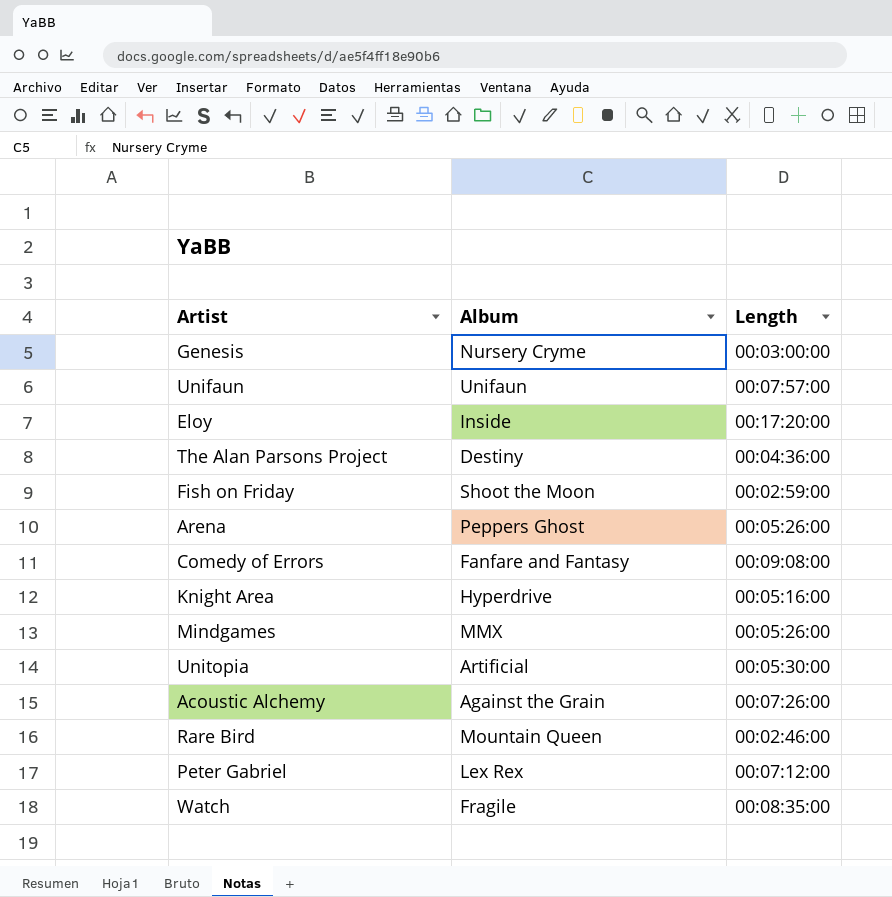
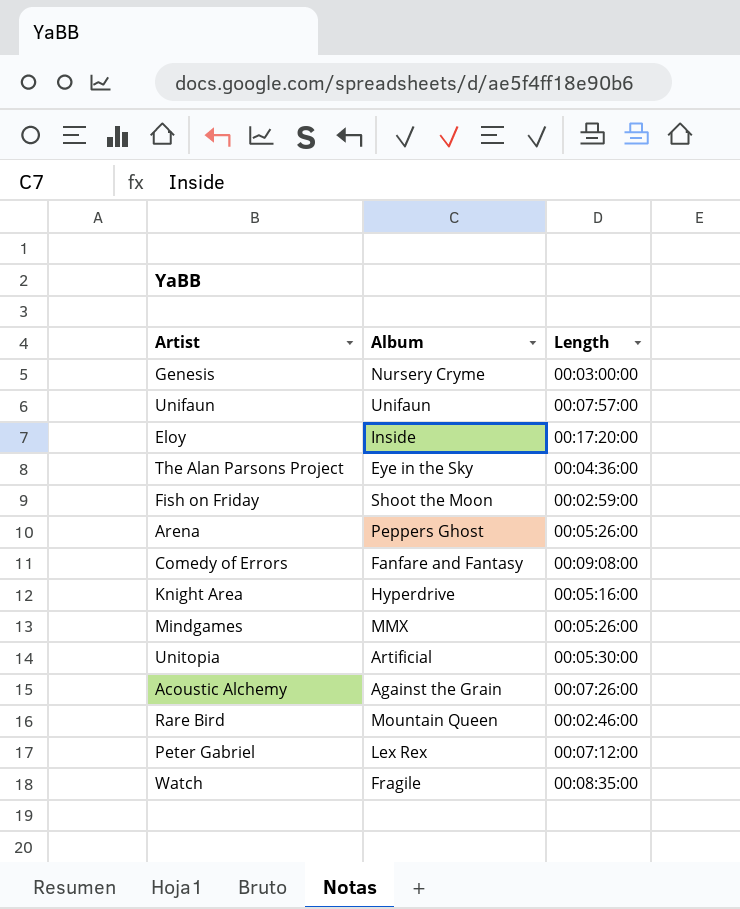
The Alan Parsons Project | Album: Destiny -> Eye in the Sky

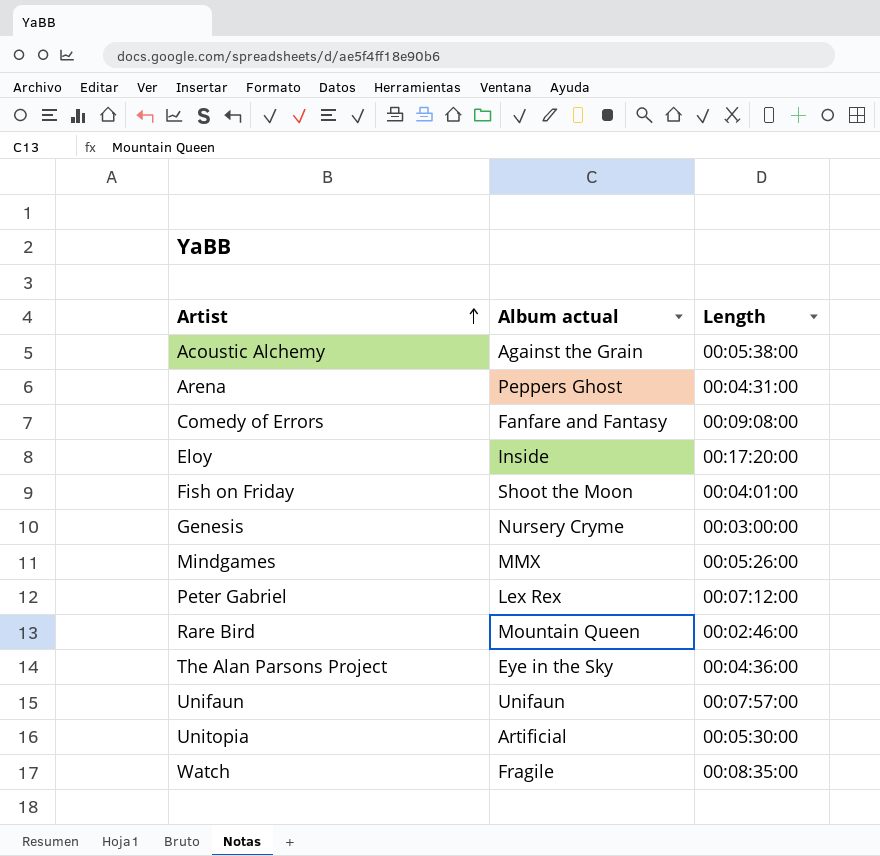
row order: none -> Artist ascending
column name: Album -> Album actual
row Knight Area: Hyperdrive | 00:05:16:00 -> none
Acoustic Alchemy | Length: 00:07:26:00 -> 00:05:38:00
Arena | Length: 00:05:26:00 -> 00:04:31:00
Fish on Friday | Length: 00:02:59:00 -> 00:04:01:00

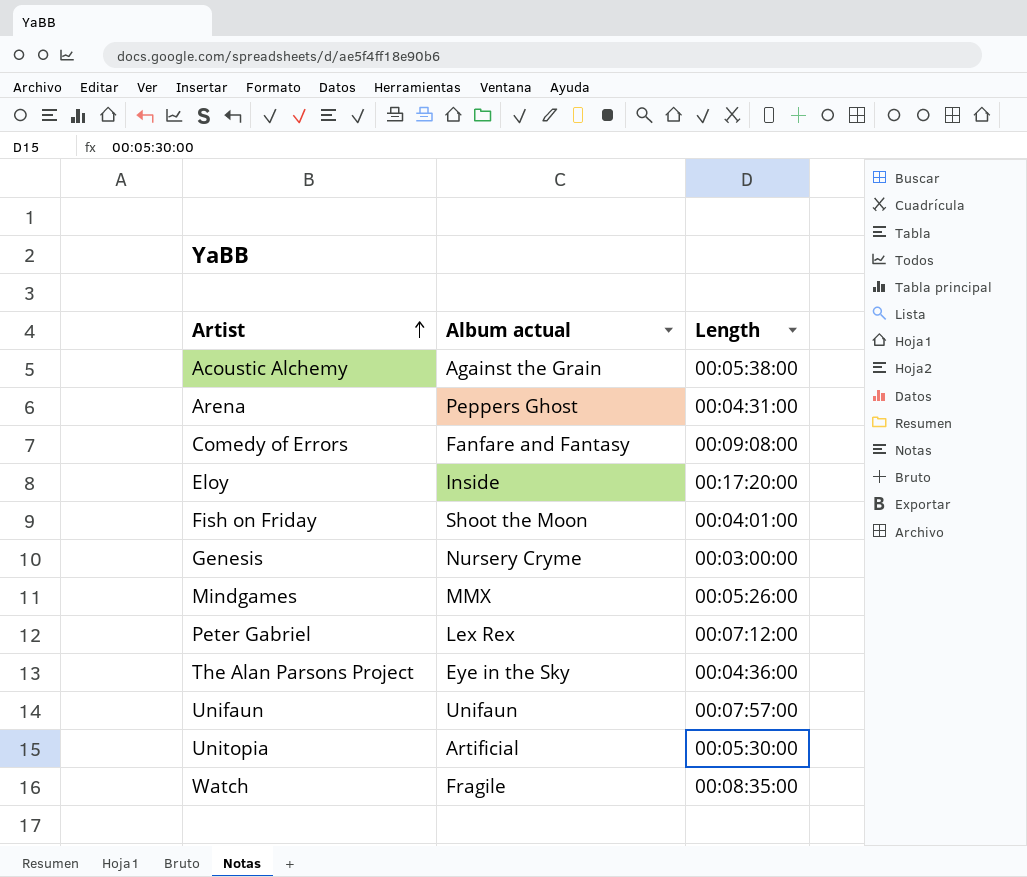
row Rare Bird: Mountain Queen | 00:02:46:00 -> none

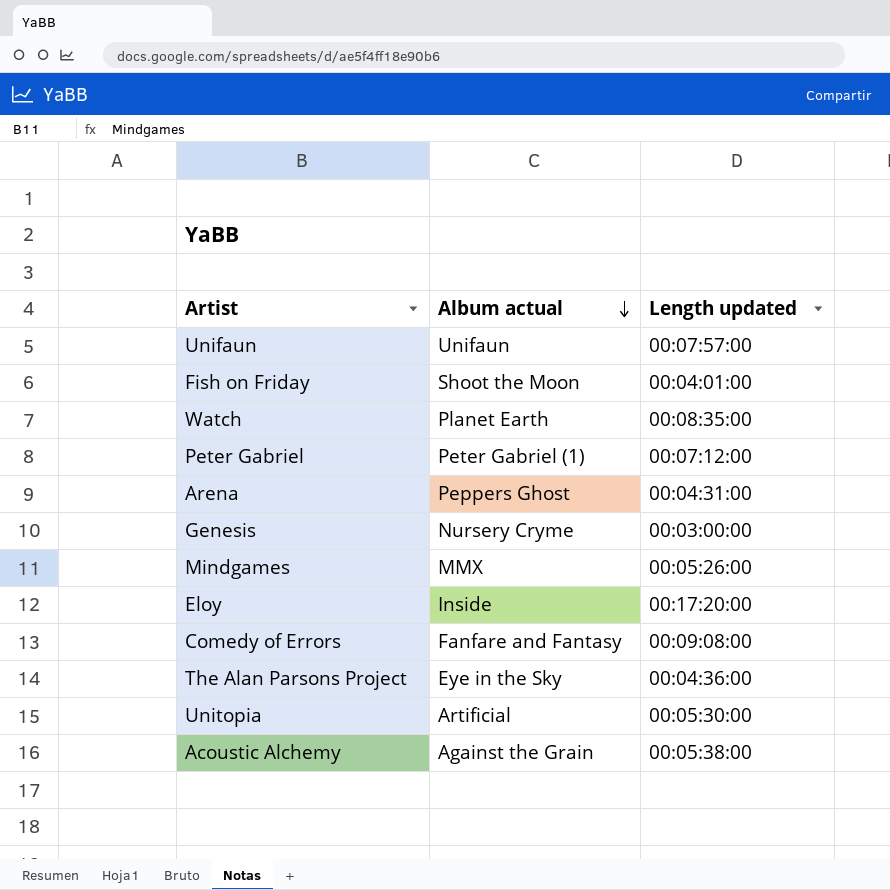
row order: Artist ascending -> Album actual descending
column name: Length -> Length updated
Watch | Album actual: Fragile -> Planet Earth
Peter Gabriel | Album actual: Lex Rex -> Peter Gabriel (1)

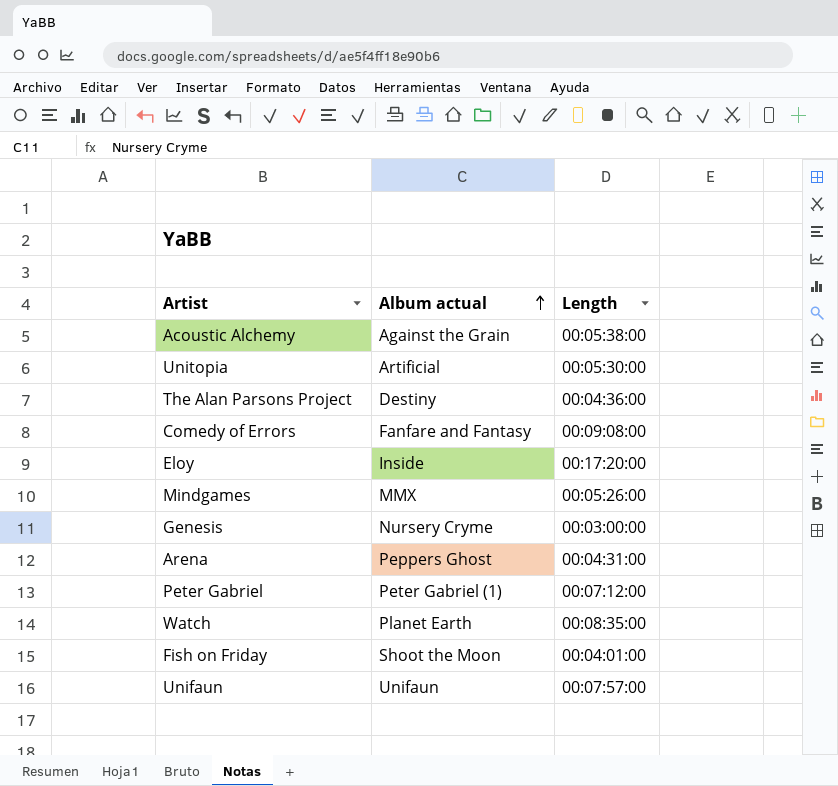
row order: Album actual descending -> Album actual ascending
column name: Length updated -> Length
The Alan Parsons Project | Album actual: Eye in the Sky -> Destiny

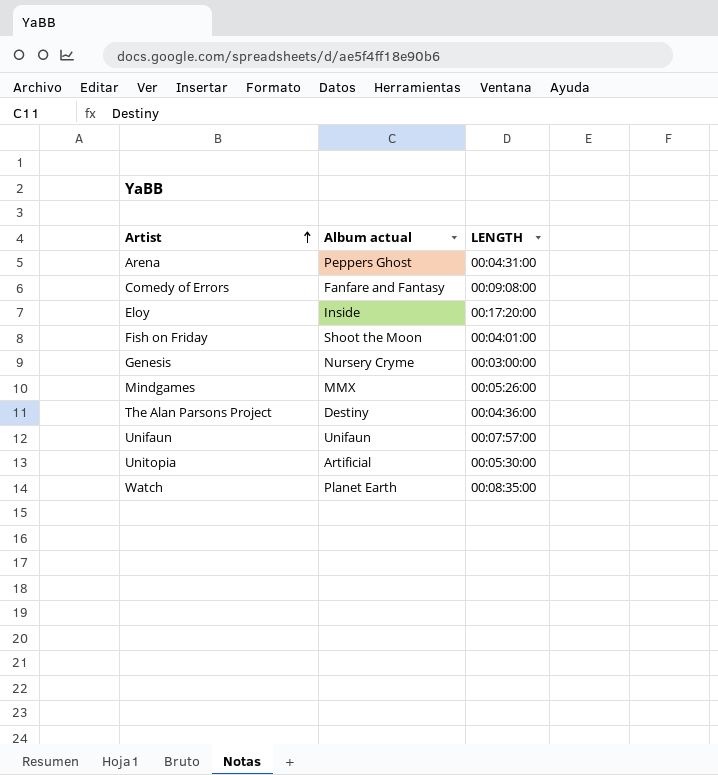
row order: Album actual ascending -> Artist ascending
column name: Length -> LENGTH
row Acoustic Alchemy: Against the Grain | 00:05:38:00 -> none
row Peter Gabriel: Peter Gabriel (1) | 00:07:12:00 -> none

